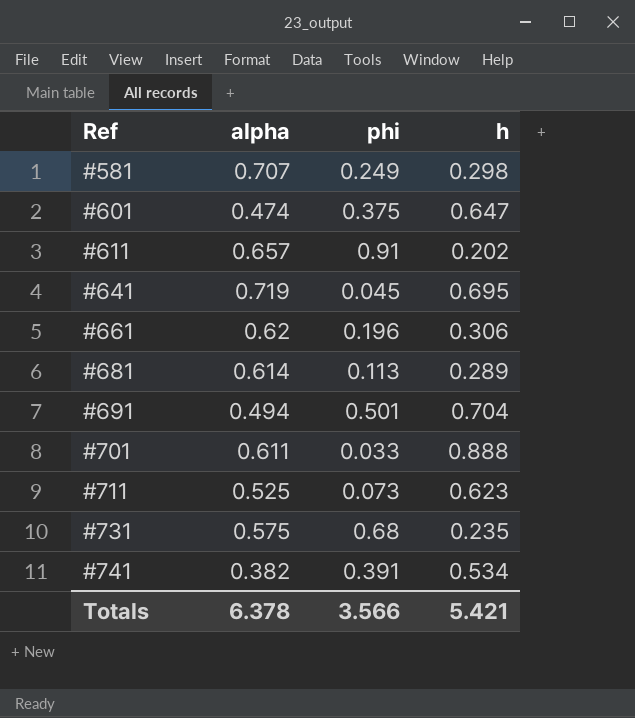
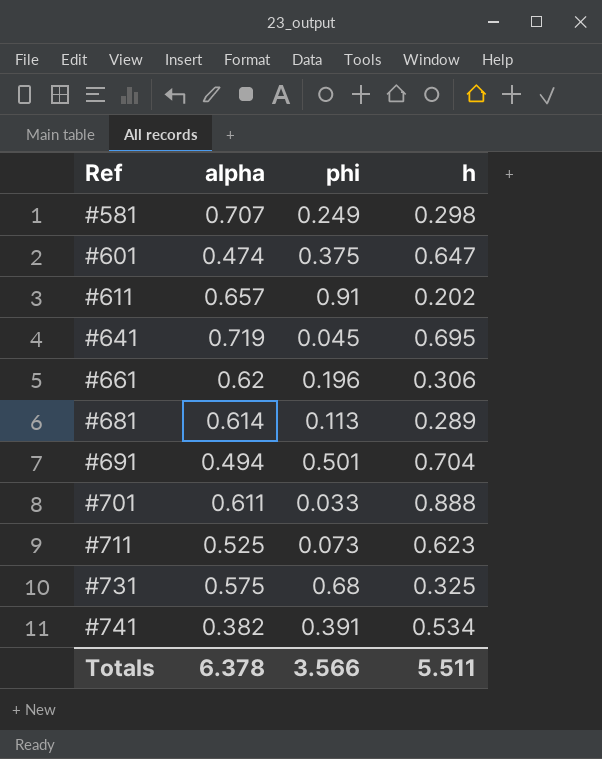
#731 | h: 0.235 -> 0.325
Totals | h: 5.421 -> 5.511

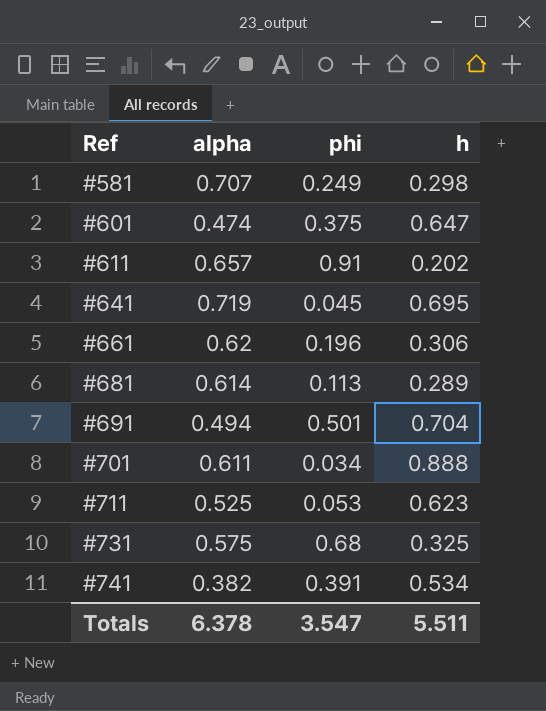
#701 | phi: 0.033 -> 0.034
#711 | phi: 0.073 -> 0.053
Totals | phi: 3.566 -> 3.547

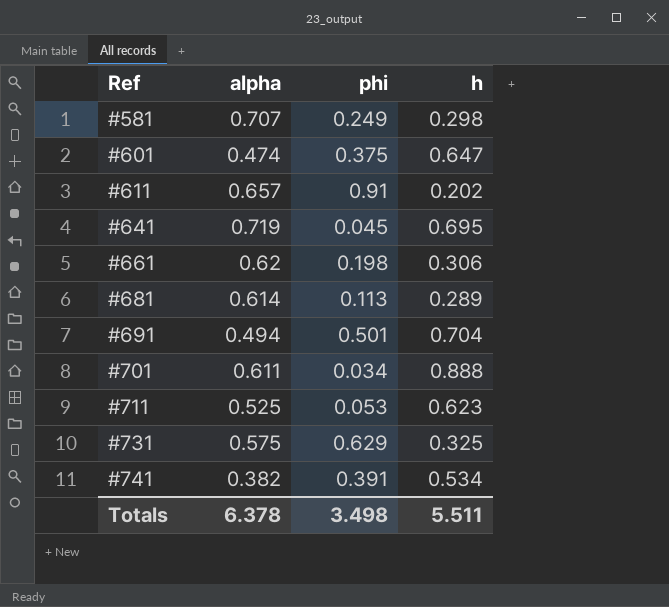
#661 | phi: 0.196 -> 0.198
#731 | phi: 0.68 -> 0.629
Totals | phi: 3.547 -> 3.498

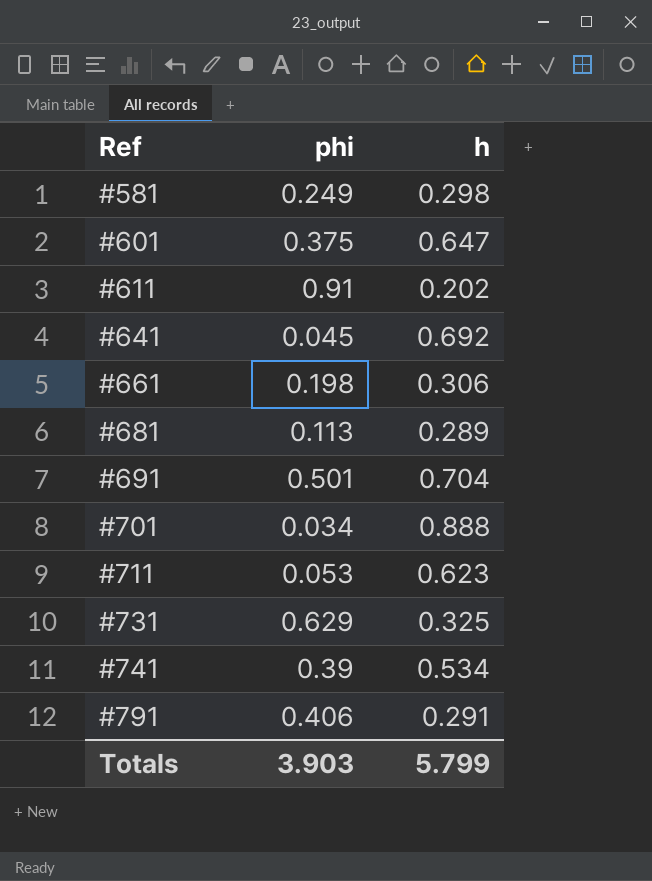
column alpha | position: 2 -> none
#641 | h: 0.695 -> 0.692
#741 | phi: 0.391 -> 0.39
row #791: none -> 0.406 | 0.291
Totals | phi: 3.498 -> 3.903
Totals | h: 5.511 -> 5.799

